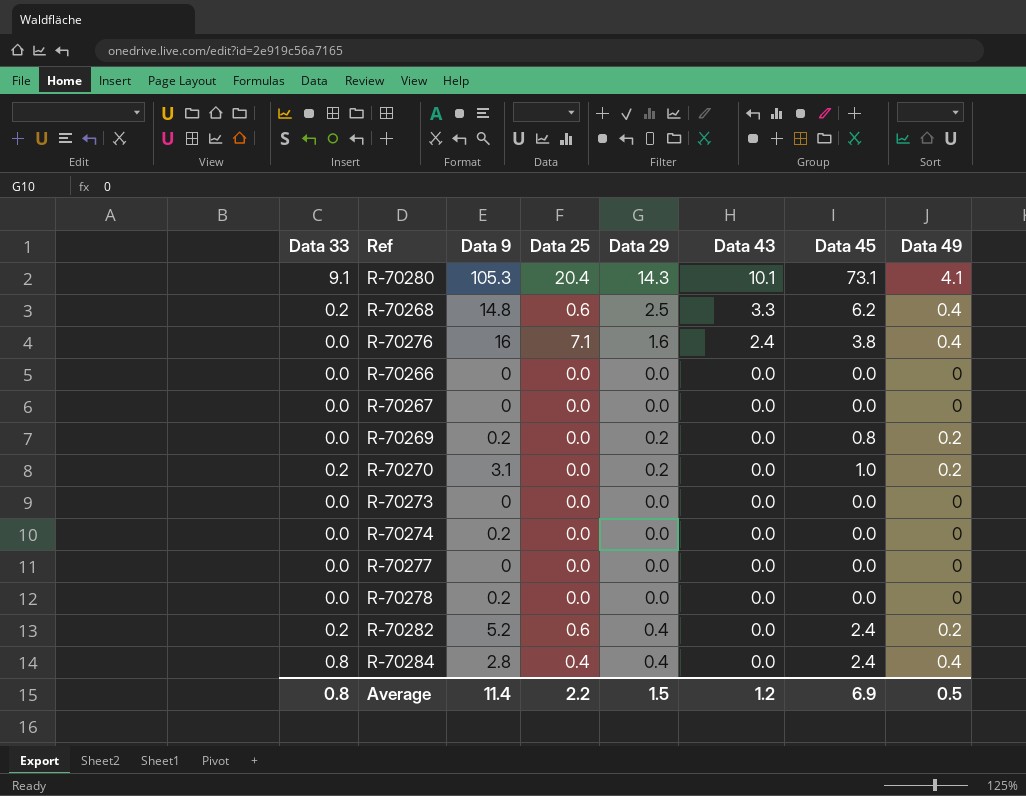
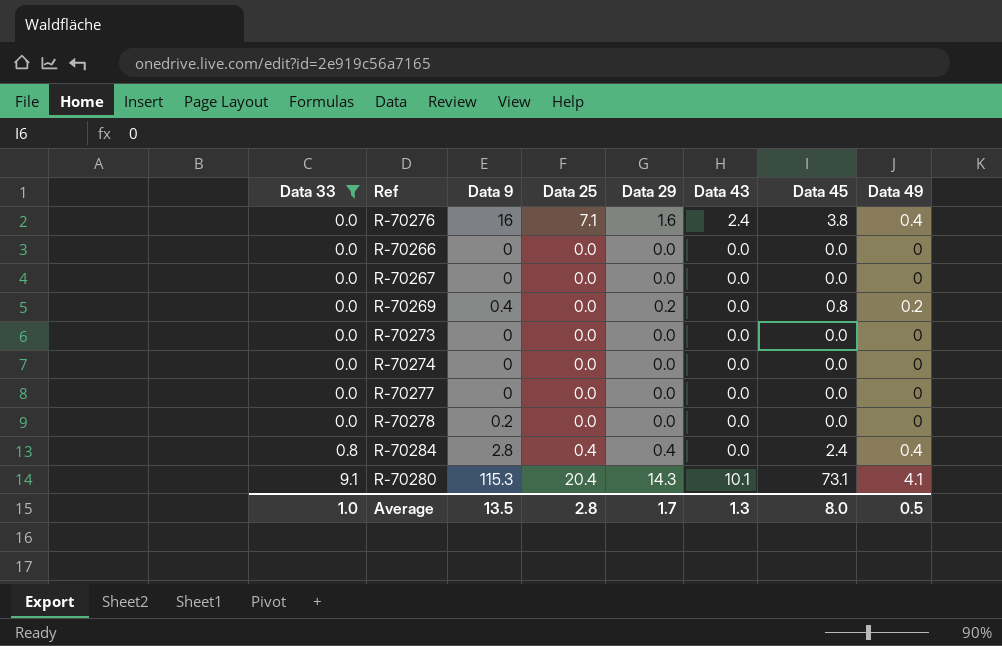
filter: none -> Data 33 != 0.2
row order: Data 43 descending -> Data 33 ascending
R-70269 | Data 9: 0.2 -> 0.4
R-70274 | Data 9: 0.2 -> 0
R-70280 | Data 9: 105.3 -> 115.3
Average | Data 33: 0.8 -> 1.0
Average | Data 9: 11.4 -> 13.5
Average | Data 25: 2.2 -> 2.8
Average | Data 29: 1.5 -> 1.7
Average | Data 43: 1.2 -> 1.3
Average | Data 45: 6.9 -> 8.0

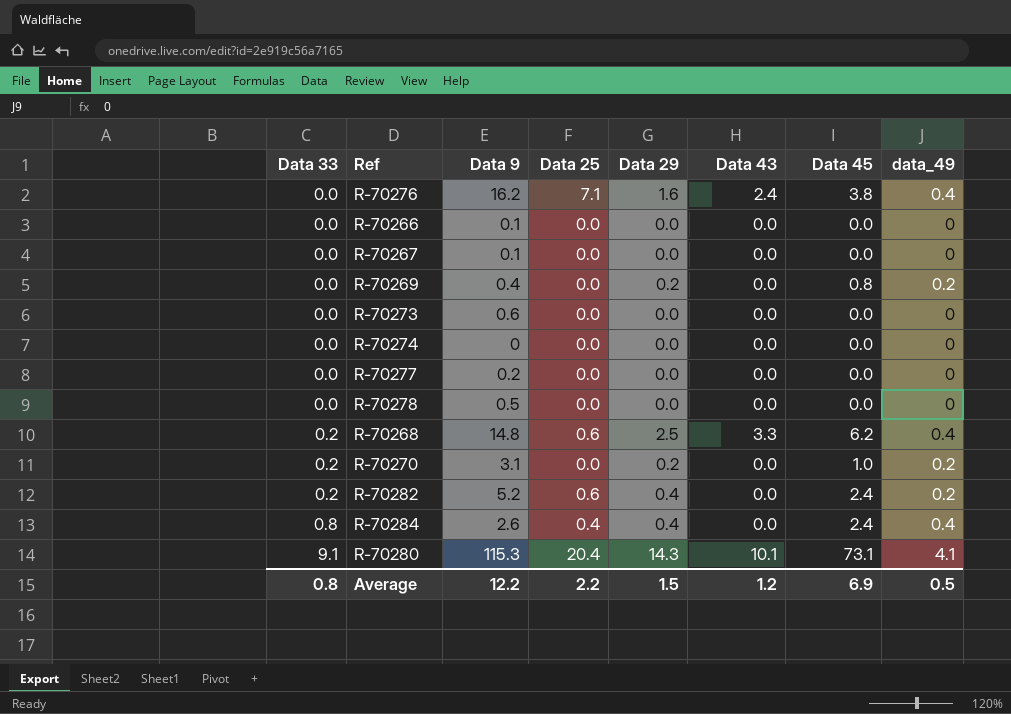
filter: Data 33 != 0.2 -> none
column name: Data 49 -> data_49
R-70276 | Data 9: 16 -> 16.2
R-70266 | Data 9: 0 -> 0.1
R-70267 | Data 9: 0 -> 0.1
R-70273 | Data 9: 0 -> 0.6
R-70277 | Data 9: 0 -> 0.2
R-70278 | Data 9: 0.2 -> 0.5
R-70284 | Data 9: 2.8 -> 2.6
Average | Data 33: 1.0 -> 0.8
Average | Data 9: 13.5 -> 12.2
Average | Data 25: 2.8 -> 2.2
Average | Data 29: 1.7 -> 1.5
Average | Data 43: 1.3 -> 1.2
Average | Data 45: 8.0 -> 6.9

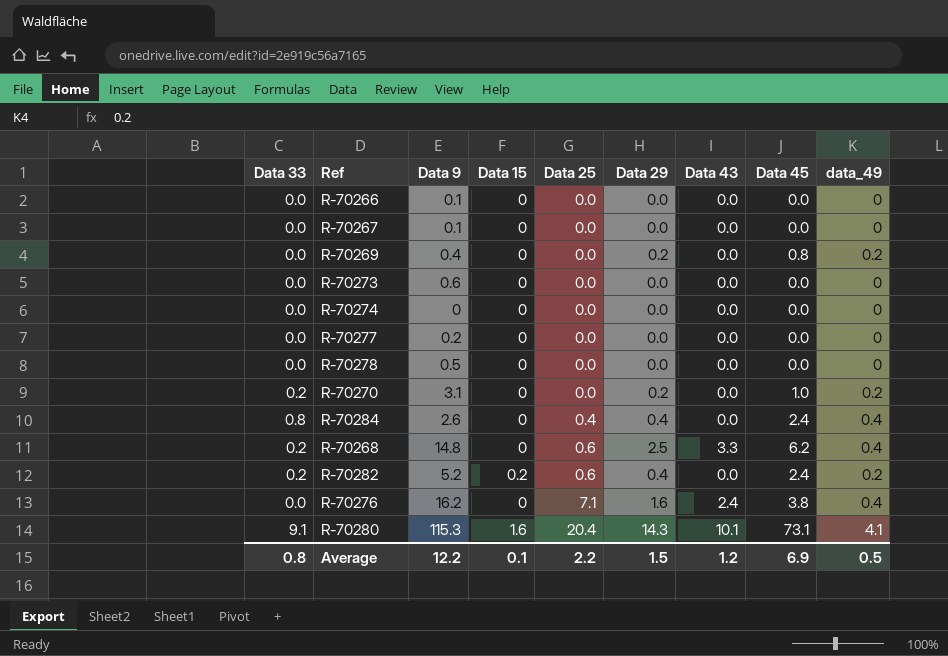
row order: Data 33 ascending -> Data 25 ascending
column Data 15 | position: none -> 4

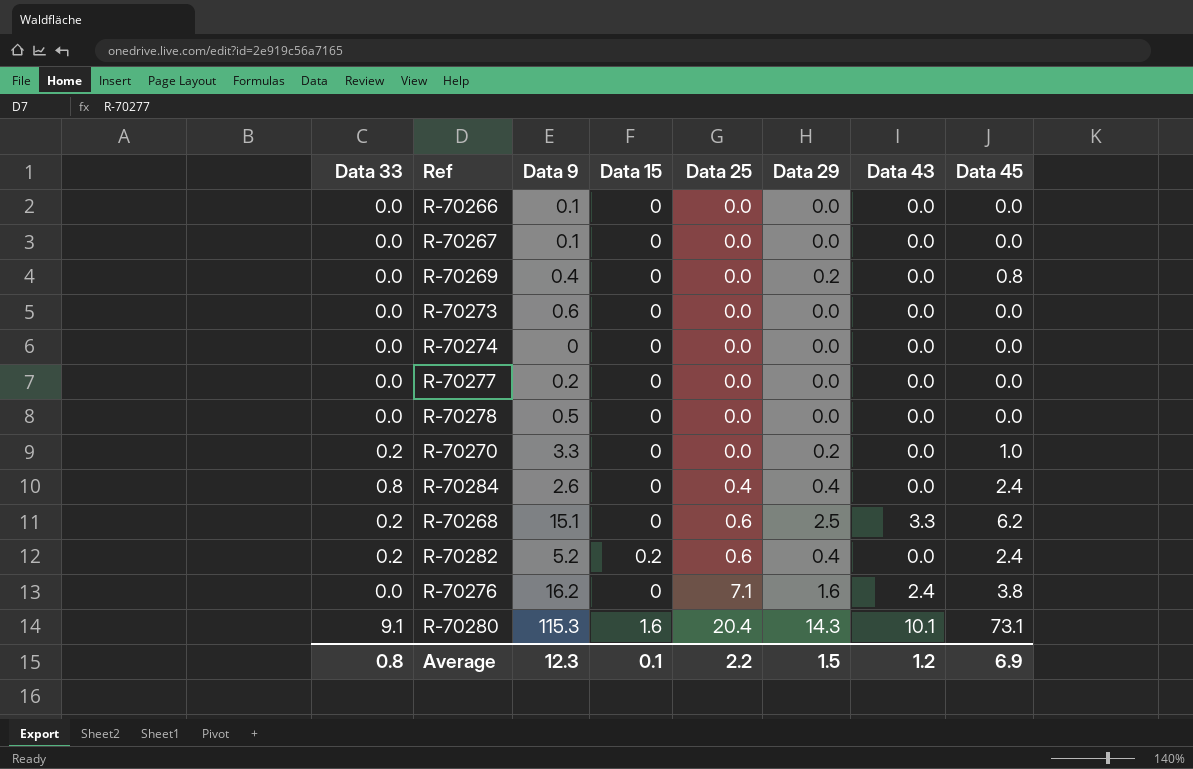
column data_49 | position: 9 -> none
R-70270 | Data 9: 3.1 -> 3.3
R-70268 | Data 9: 14.8 -> 15.1
Average | Data 9: 12.2 -> 12.3

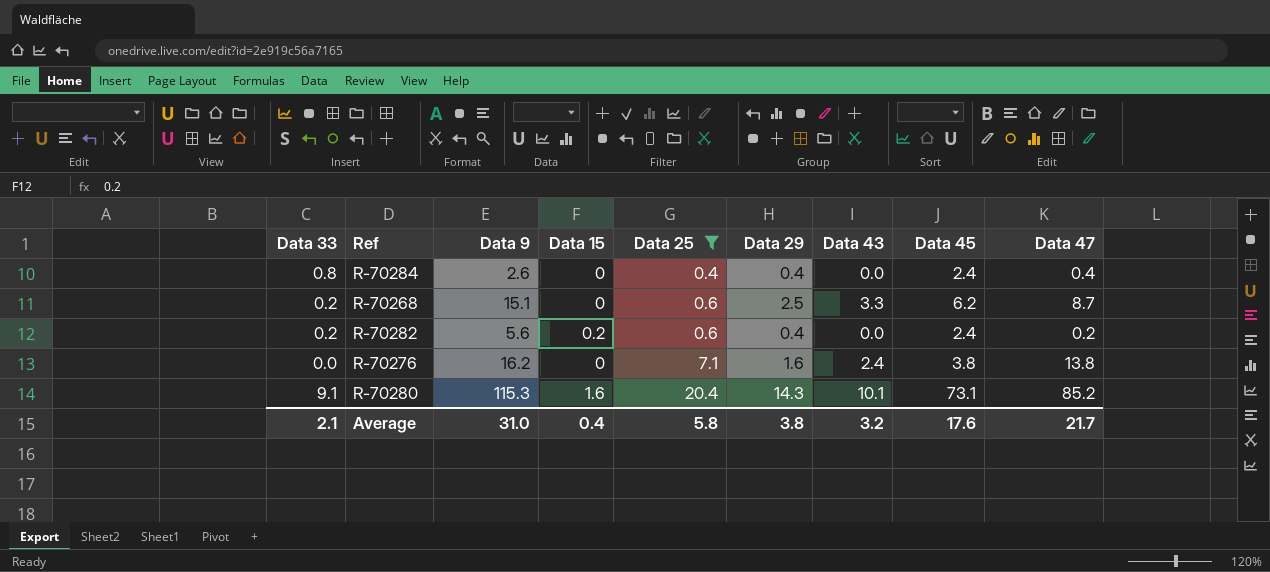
filter: none -> Data 25 != 0.0
column Data 47 | position: none -> 9
R-70282 | Data 9: 5.2 -> 5.6
Average | Data 33: 0.8 -> 2.1
Average | Data 9: 12.3 -> 31.0
Average | Data 15: 0.1 -> 0.4
Average | Data 25: 2.2 -> 5.8
Average | Data 29: 1.5 -> 3.8
Average | Data 43: 1.2 -> 3.2
Average | Data 45: 6.9 -> 17.6

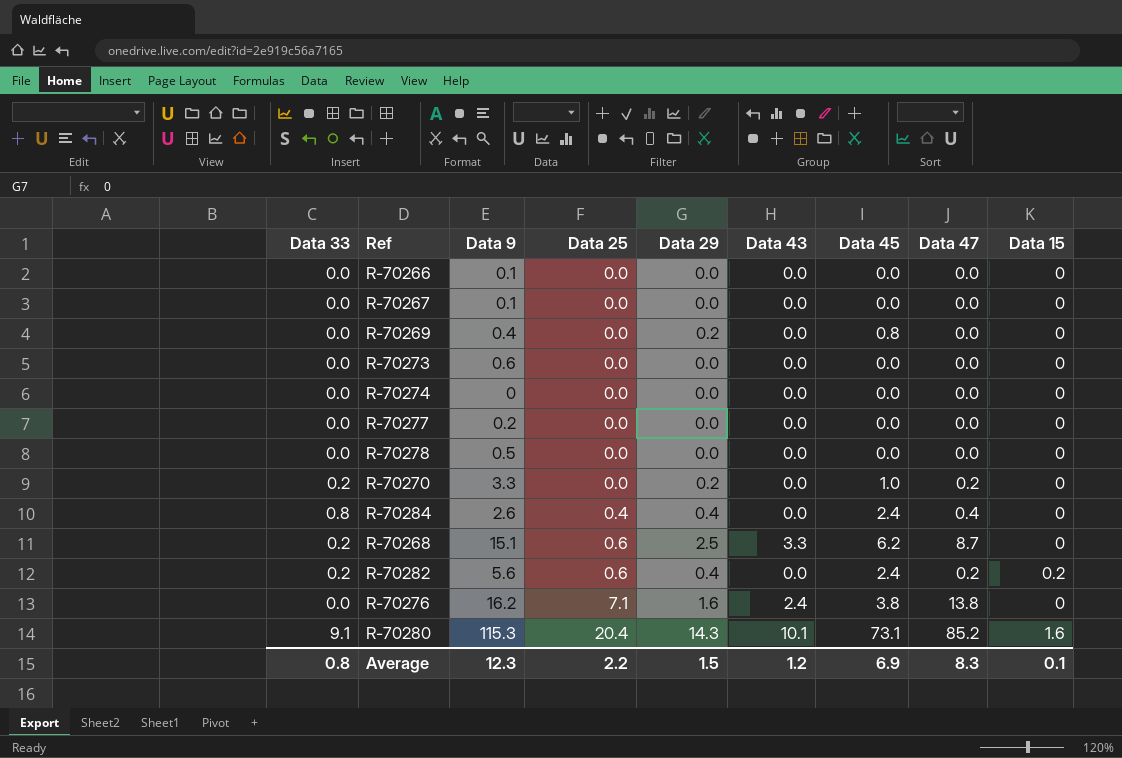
filter: Data 25 != 0.0 -> none
column Data 15 | position: 4 -> 9
Average | Data 33: 2.1 -> 0.8
Average | Data 9: 31.0 -> 12.3
Average | Data 25: 5.8 -> 2.2
Average | Data 29: 3.8 -> 1.5
Average | Data 43: 3.2 -> 1.2
Average | Data 45: 17.6 -> 6.9
Average | Data 47: 21.7 -> 8.3
Average | Data 15: 0.4 -> 0.1

